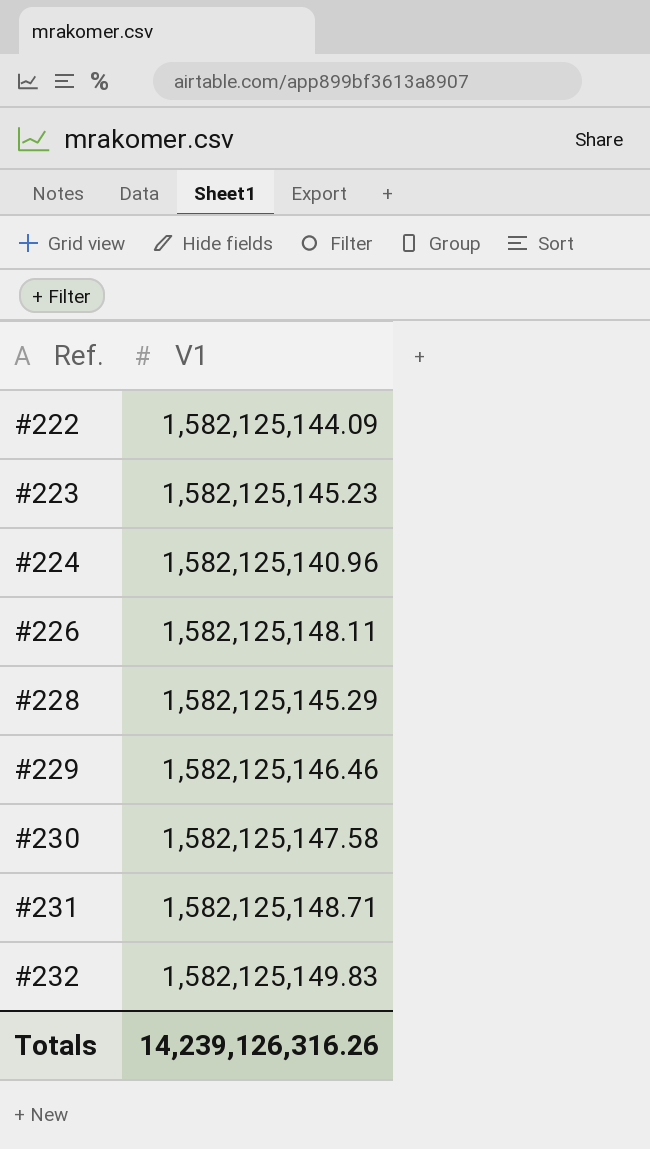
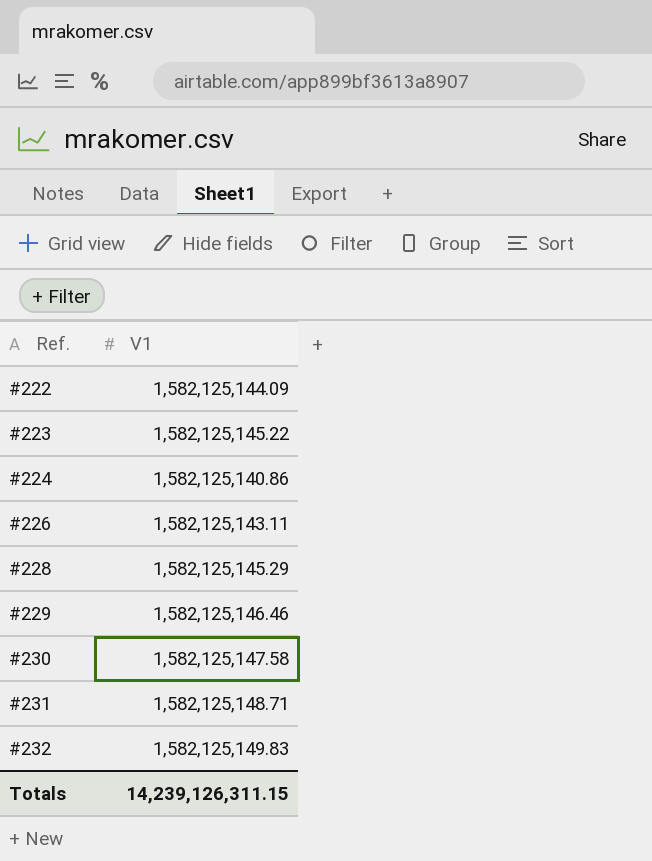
#223 | V1: 1,582,125,145.23 -> 1,582,125,145.22
#224 | V1: 1,582,125,140.96 -> 1,582,125,140.86
#226 | V1: 1,582,125,148.11 -> 1,582,125,143.11
Totals | V1: 14,239,126,316.26 -> 14,239,126,311.15

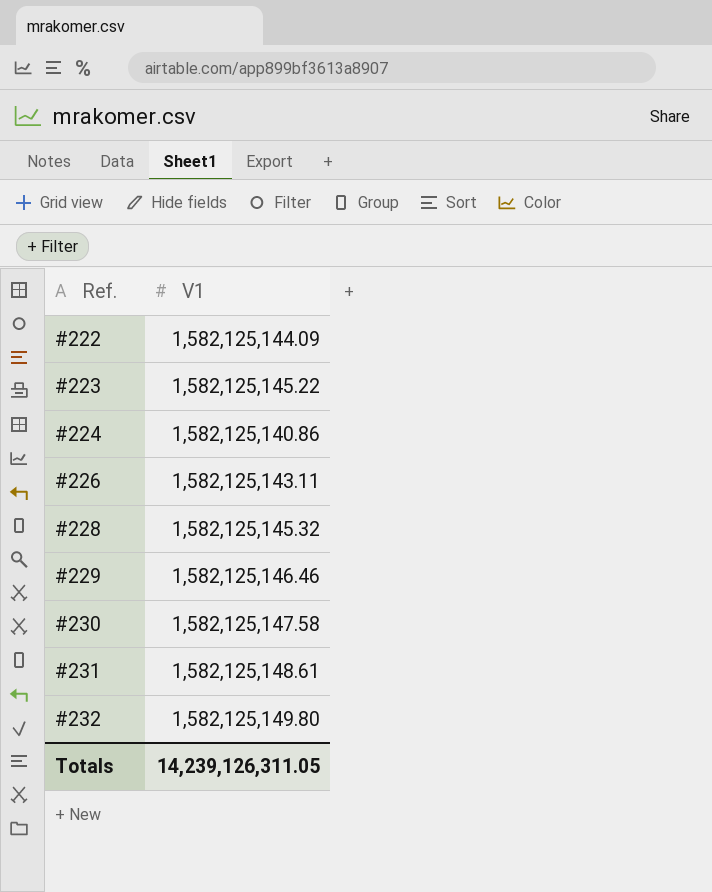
#228 | V1: 1,582,125,145.29 -> 1,582,125,145.32
#231 | V1: 1,582,125,148.71 -> 1,582,125,148.61
#232 | V1: 1,582,125,149.83 -> 1,582,125,149.80
Totals | V1: 14,239,126,311.15 -> 14,239,126,311.05

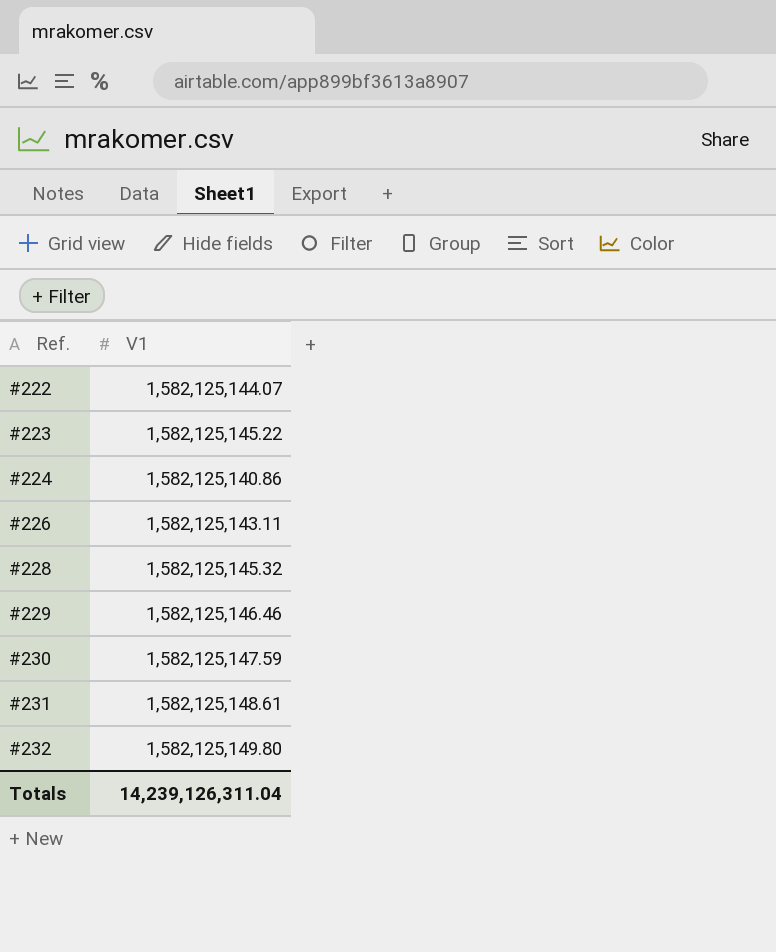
#222 | V1: 1,582,125,144.09 -> 1,582,125,144.07
#230 | V1: 1,582,125,147.58 -> 1,582,125,147.59
Totals | V1: 14,239,126,311.05 -> 14,239,126,311.04

